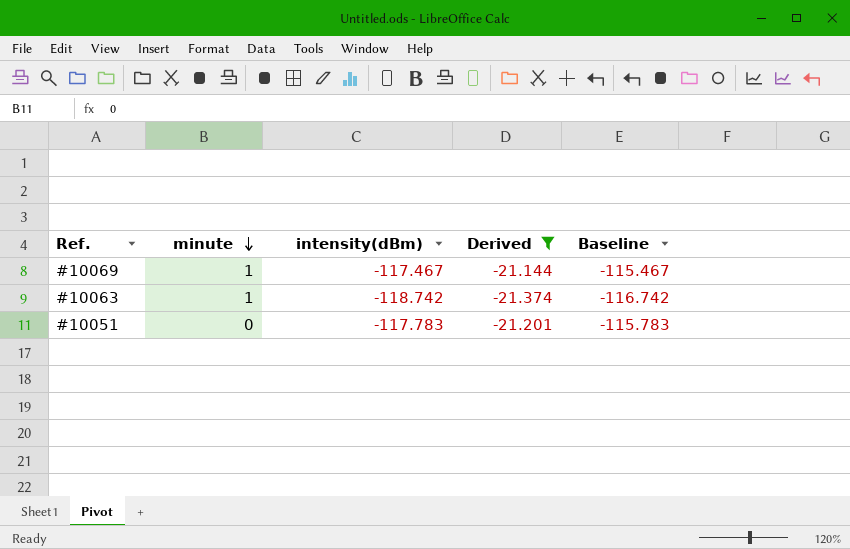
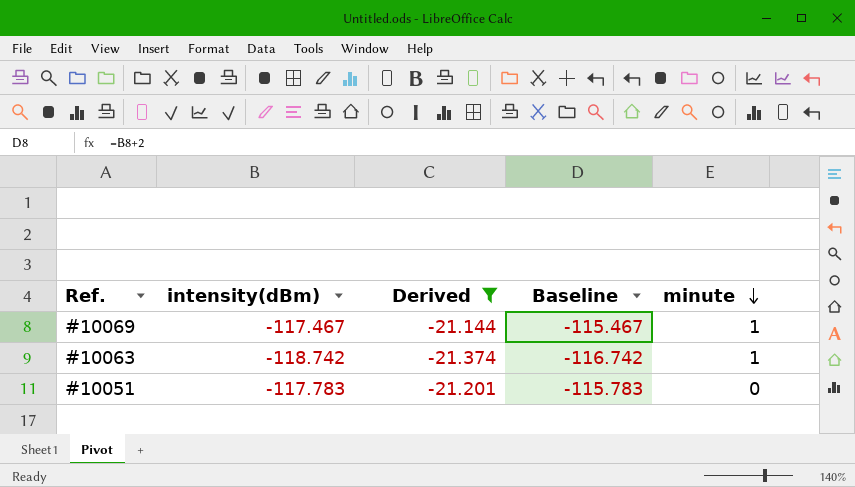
column minute | position: 2 -> 5

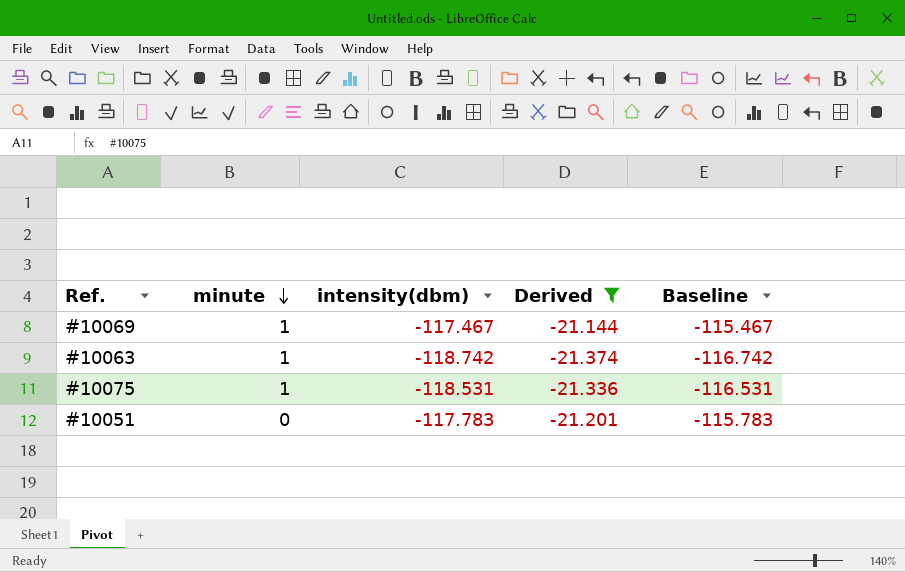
column minute | position: 5 -> 2
column name: intensity(dBm) -> intensity(dbm)
row #10075: none -> 1 | -118.531 | -21.336 | -116.531

